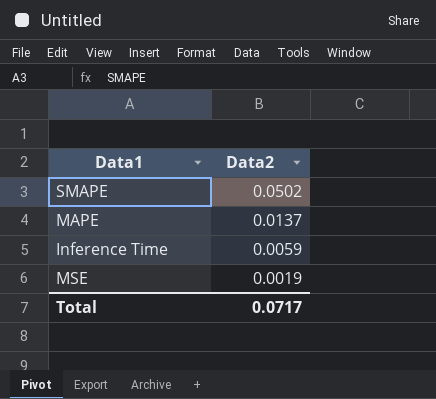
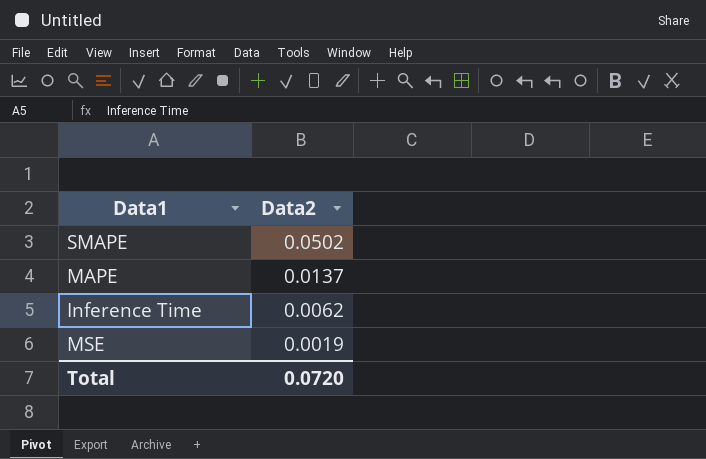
Inference Time | Data2: 0.0059 -> 0.0062
Total | Data2: 0.0717 -> 0.0720

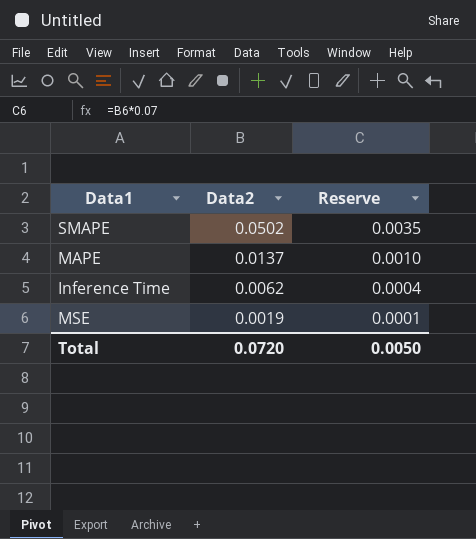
column Reserve | formula: none -> [Data2] * 0.07

